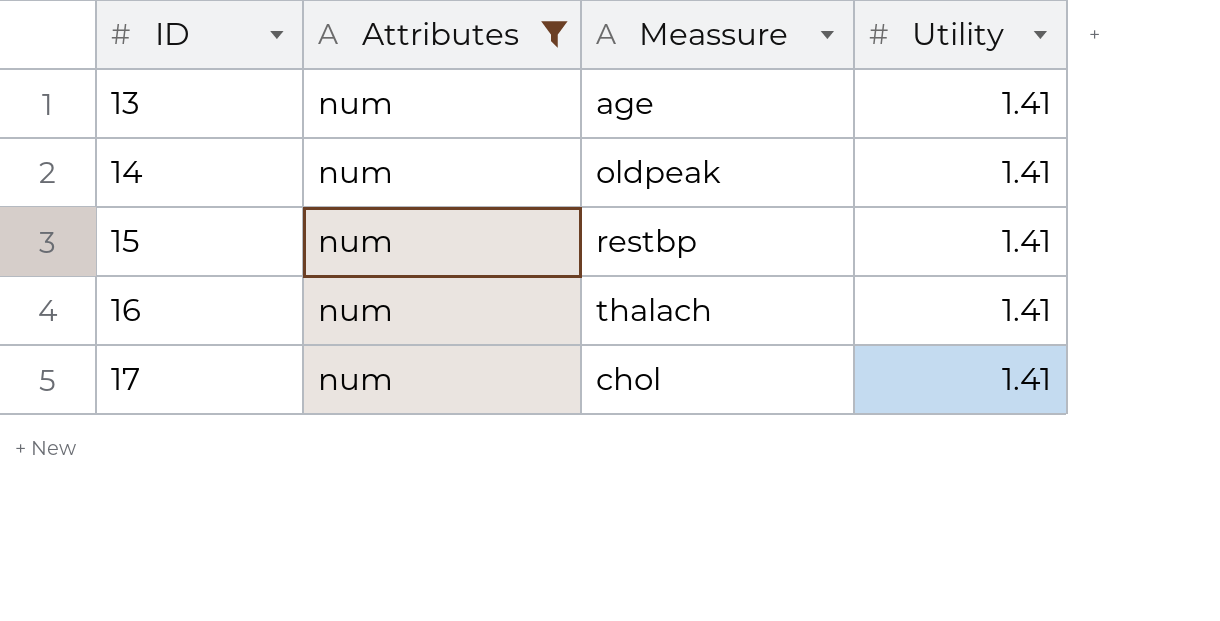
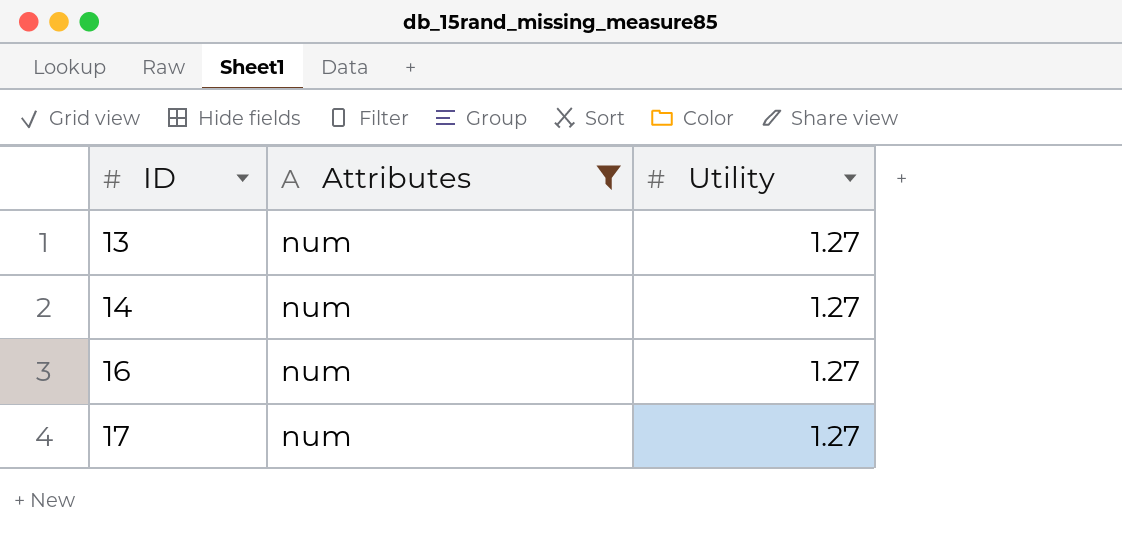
column Meassure | position: 3 -> none
row 15: num | restbp | 1.41 -> none
13 | Utility: 1.41 -> 1.27
14 | Utility: 1.41 -> 1.27
16 | Utility: 1.41 -> 1.27
17 | Utility: 1.41 -> 1.27

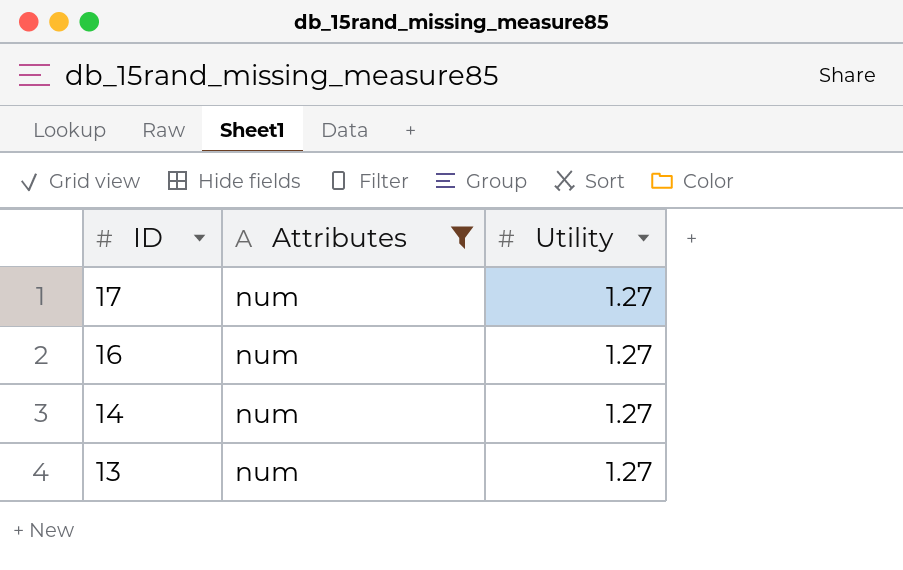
row order: ID ascending -> ID descending

